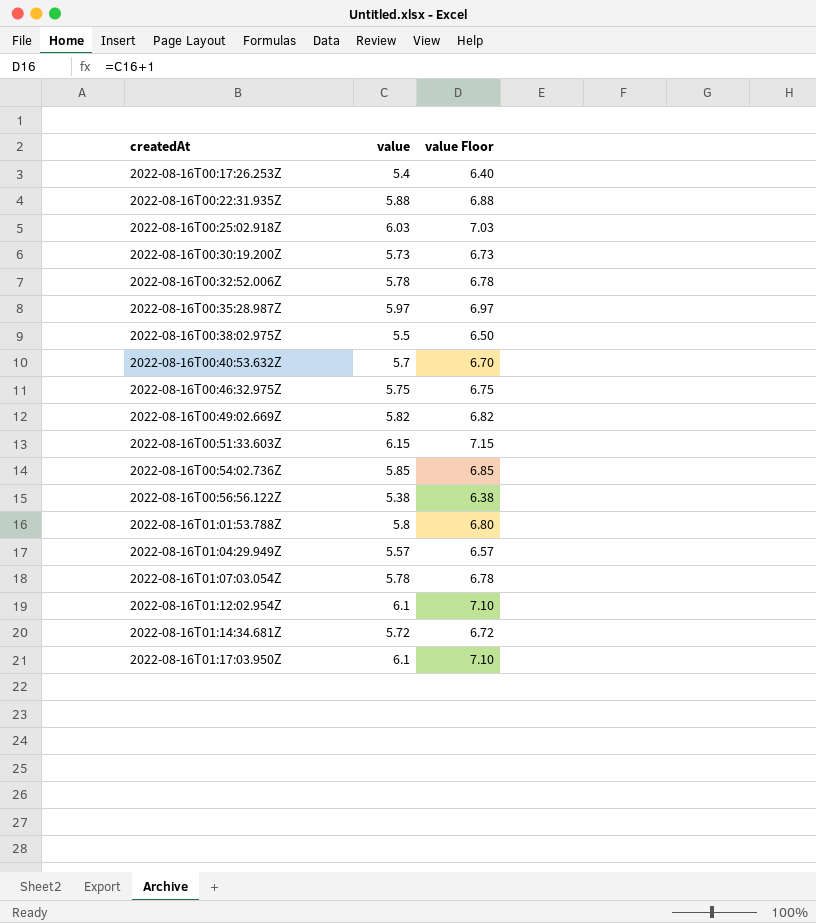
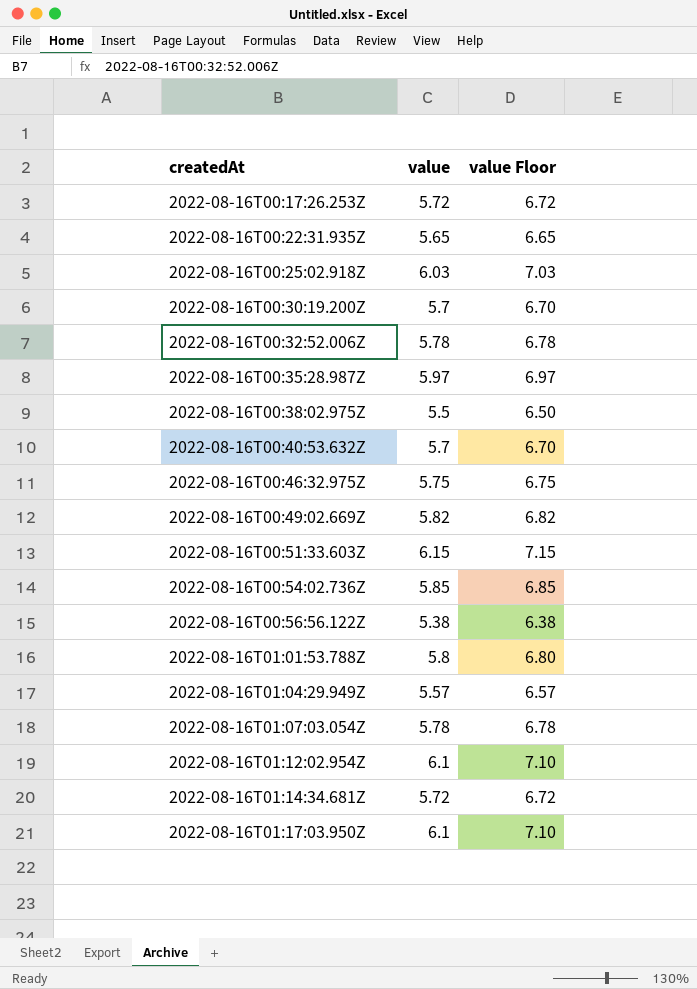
2022-08-16T00:17:26.253Z | value: 5.4 -> 5.72
2022-08-16T00:17:26.253Z | value Floor: 6.40 -> 6.72
2022-08-16T00:22:31.935Z | value: 5.88 -> 5.65
2022-08-16T00:22:31.935Z | value Floor: 6.88 -> 6.65
2022-08-16T00:30:19.200Z | value: 5.73 -> 5.7
2022-08-16T00:30:19.200Z | value Floor: 6.73 -> 6.70

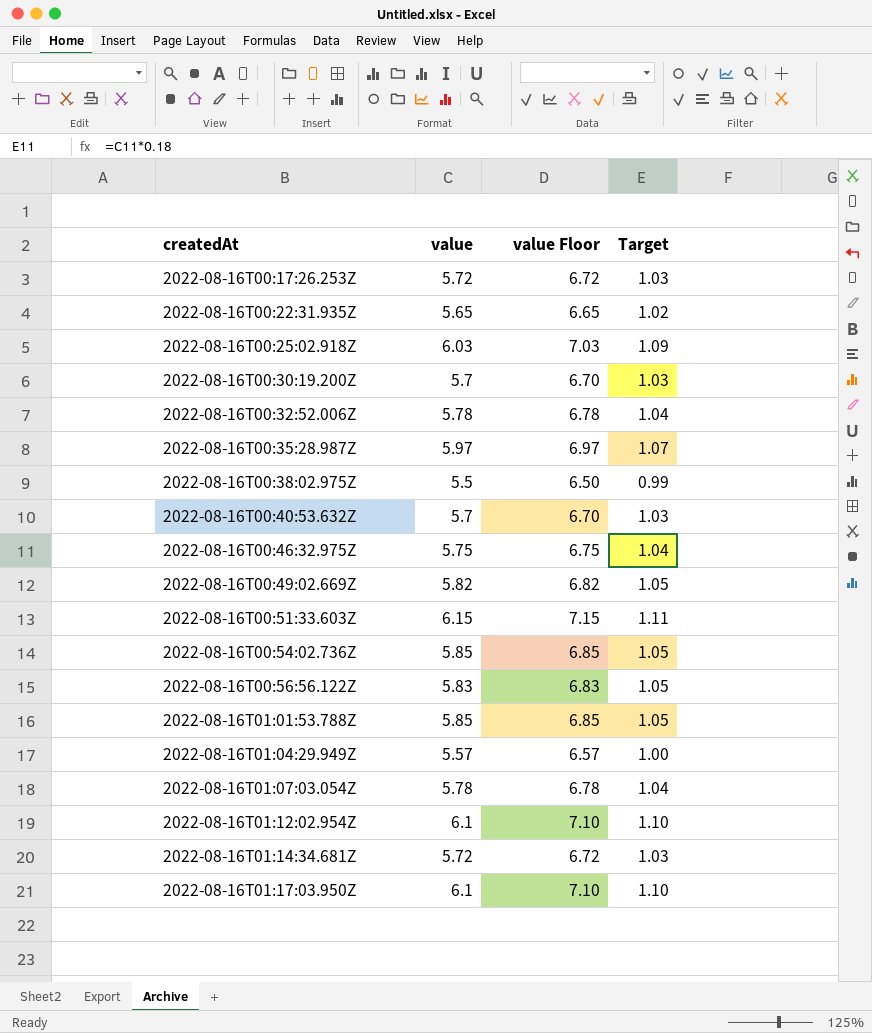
column Target | formula: none -> [value] * 0.18
2022-08-16T00:56:56.122Z | value: 5.38 -> 5.83
2022-08-16T00:56:56.122Z | value Floor: 6.38 -> 6.83
2022-08-16T01:01:53.788Z | value: 5.8 -> 5.85
2022-08-16T01:01:53.788Z | value Floor: 6.80 -> 6.85

